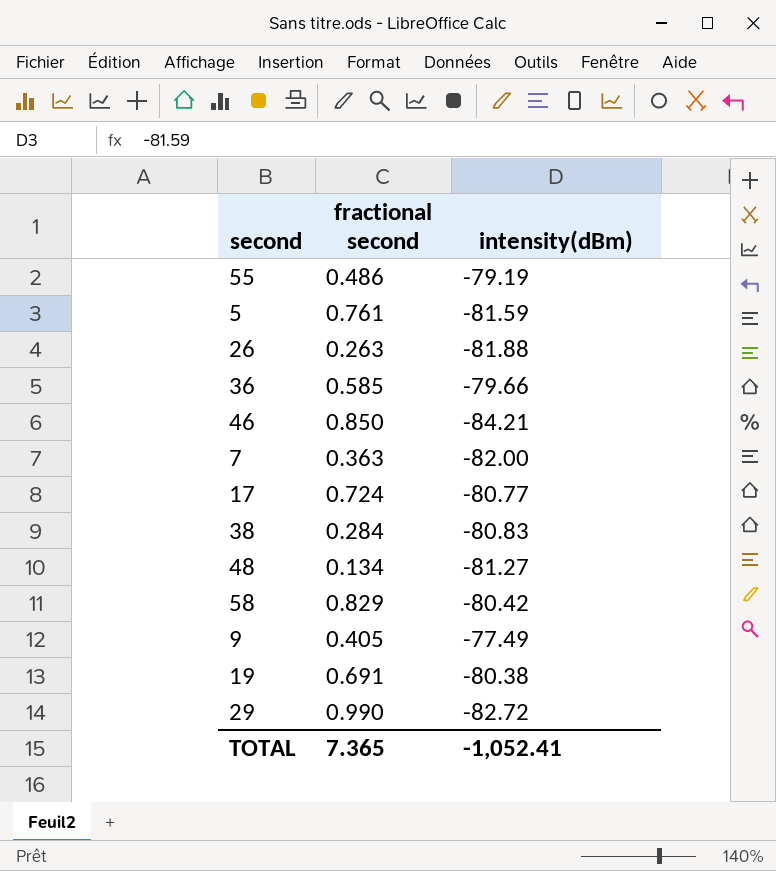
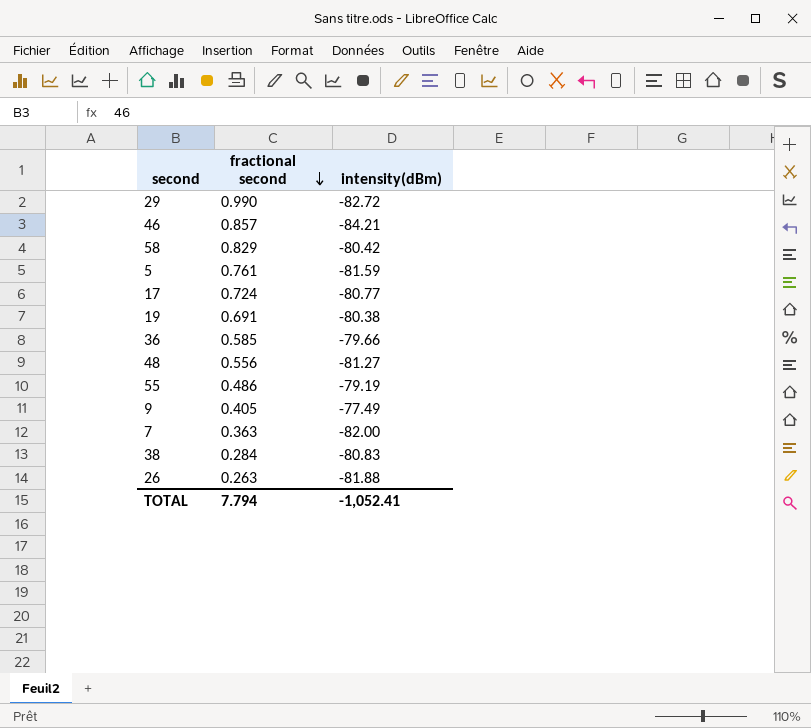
row order: none -> fractional second descending
46 | fractional second: 0.850 -> 0.857
48 | fractional second: 0.134 -> 0.556
TOTAL | fractional second: 7.365 -> 7.794

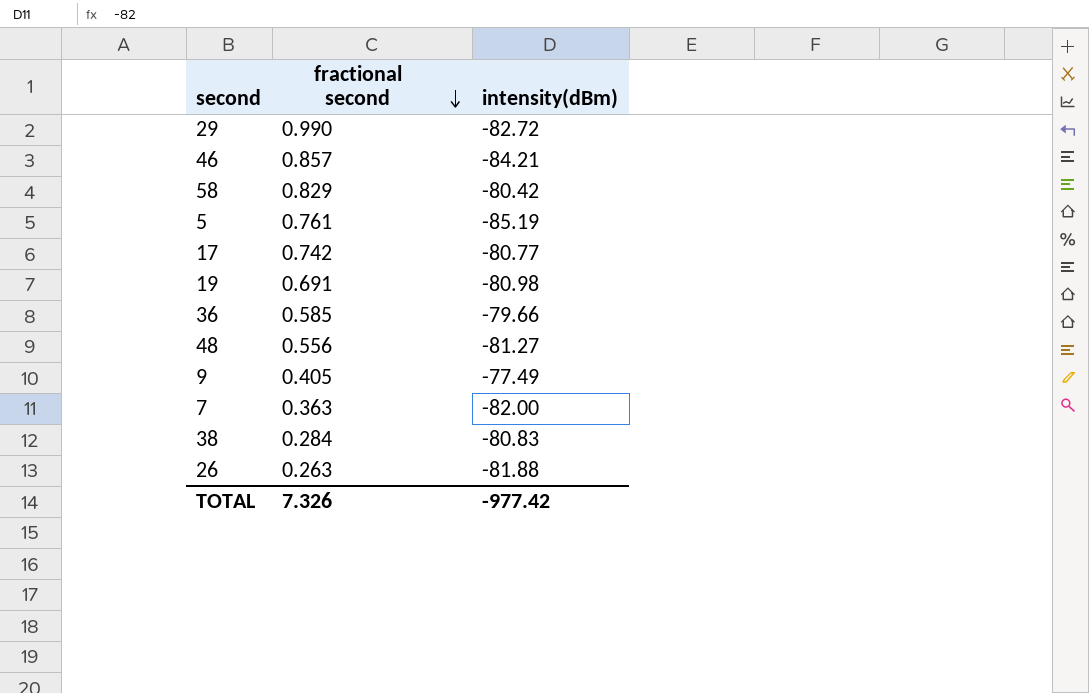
row 55: 0.486 | -79.19 -> none
5 | intensity(dBm): -81.59 -> -85.19
17 | fractional second: 0.724 -> 0.742
19 | intensity(dBm): -80.38 -> -80.98
TOTAL | fractional second: 7.794 -> 7.326
TOTAL | intensity(dBm): -1,052.41 -> -977.42

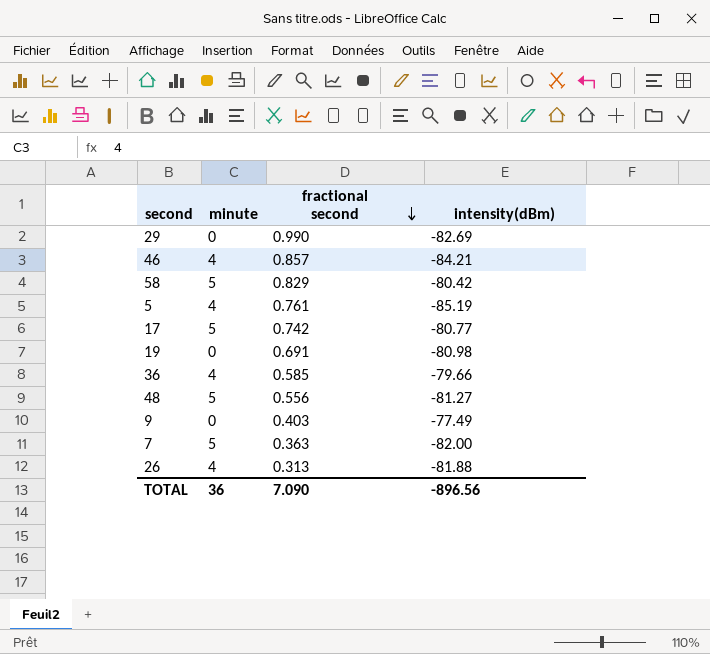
column minute | position: none -> 2
row 38: 0.284 | -80.83 -> none
29 | intensity(dBm): -82.72 -> -82.69
9 | fractional second: 0.405 -> 0.403
26 | fractional second: 0.263 -> 0.313
TOTAL | fractional second: 7.326 -> 7.090
TOTAL | intensity(dBm): -977.42 -> -896.56

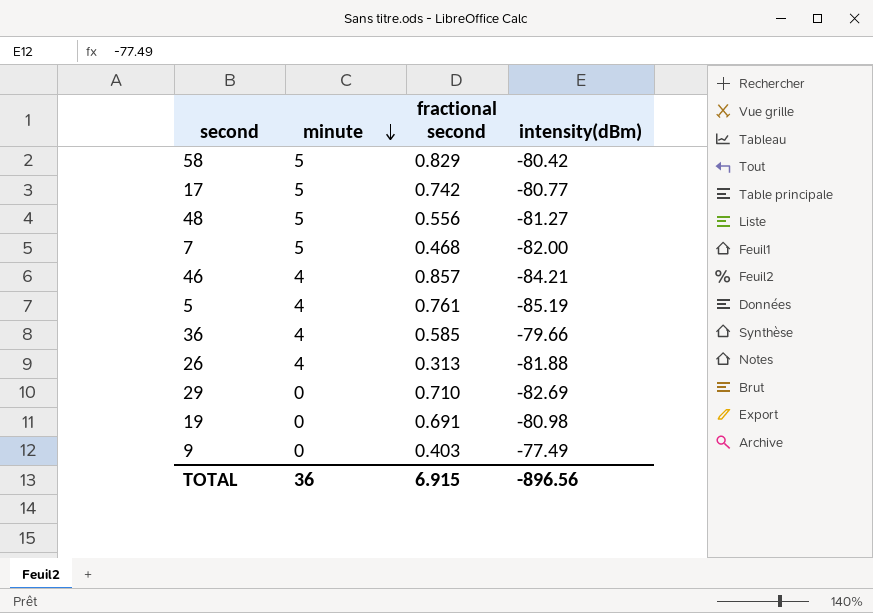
row order: fractional second descending -> minute descending
7 | fractional second: 0.363 -> 0.468
29 | fractional second: 0.990 -> 0.710
TOTAL | fractional second: 7.090 -> 6.915

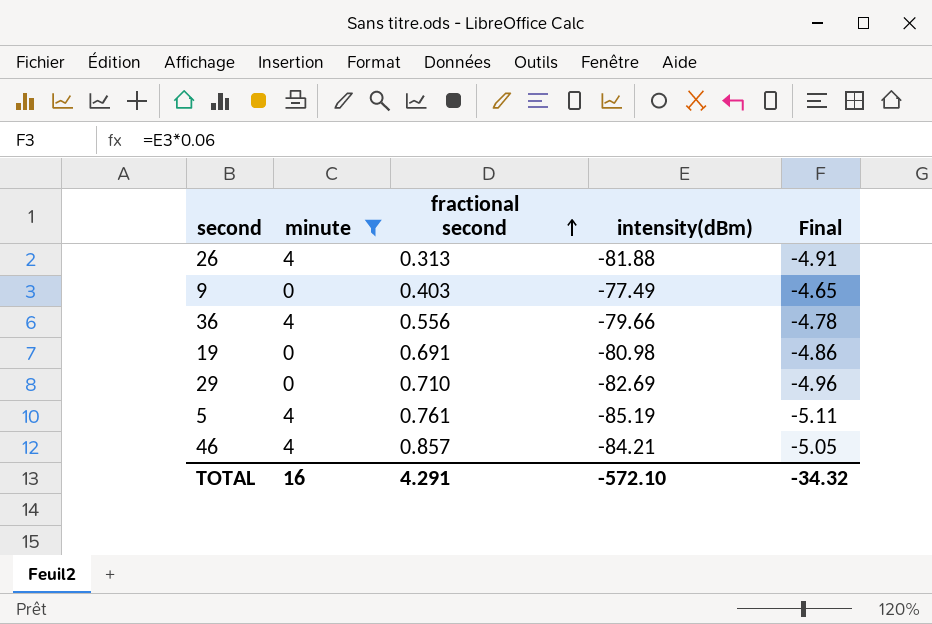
filter: none -> minute != 5
row order: minute descending -> fractional second ascending
column Final | formula: none -> [intensity(dBm)] * 0.06
36 | fractional second: 0.585 -> 0.556
TOTAL | minute: 36 -> 16
TOTAL | fractional second: 6.915 -> 4.291
TOTAL | intensity(dBm): -896.56 -> -572.10

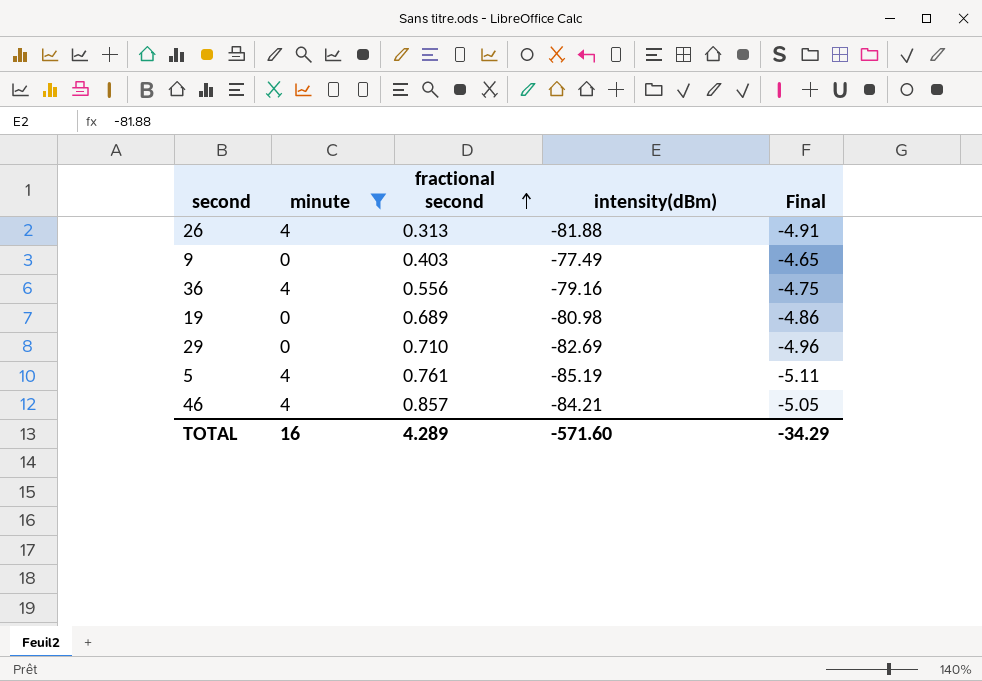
36 | intensity(dBm): -79.66 -> -79.16
36 | Final: -4.78 -> -4.75
19 | fractional second: 0.691 -> 0.689
TOTAL | fractional second: 4.291 -> 4.289
TOTAL | intensity(dBm): -572.10 -> -571.60
TOTAL | Final: -34.32 -> -34.29

